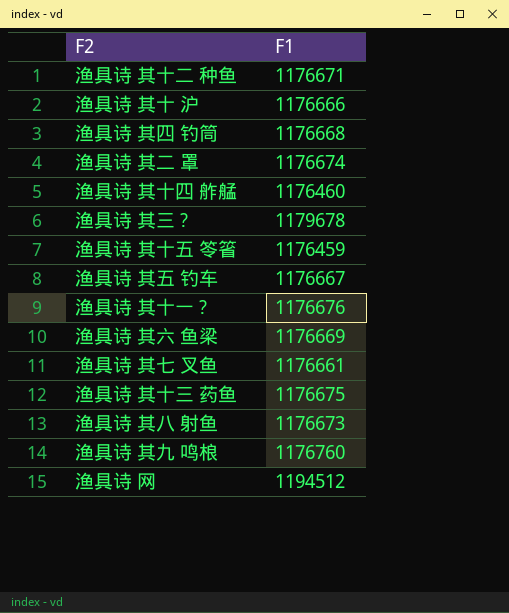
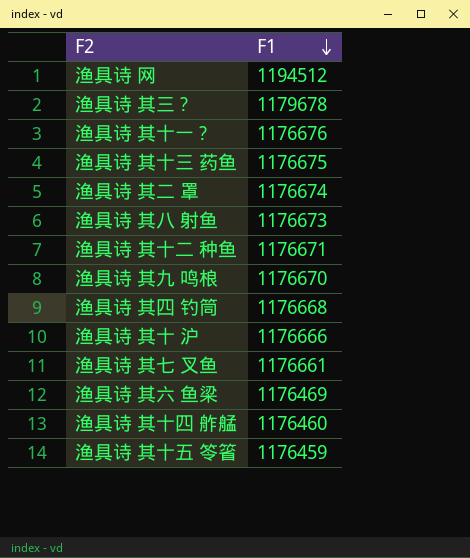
row order: none -> F1 descending
row 渔具诗 其五 钓车: 1176667 -> none
渔具诗 其九 鸣桹 | F1: 1176760 -> 1176670
渔具诗 其六 鱼梁 | F1: 1176669 -> 1176469

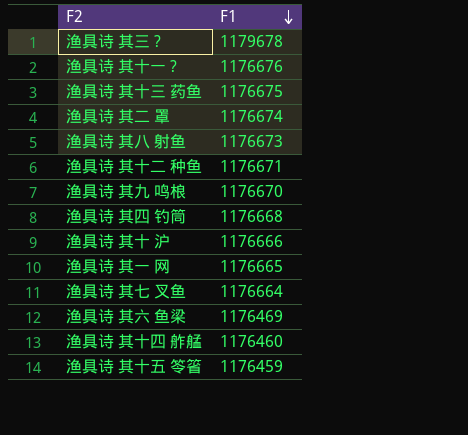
row 渔具诗 网: 1194512 -> none
row 渔具诗 其一 网: none -> 1176665
渔具诗 其七 叉鱼 | F1: 1176661 -> 1176664

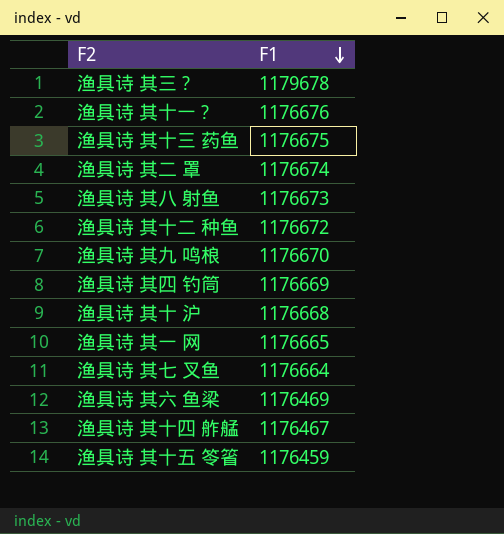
渔具诗 其十二 种鱼 | F1: 1176671 -> 1176672
渔具诗 其四 钓筒 | F1: 1176668 -> 1176669
渔具诗 其十 沪 | F1: 1176666 -> 1176668
渔具诗 其十四 舴艋 | F1: 1176460 -> 1176467

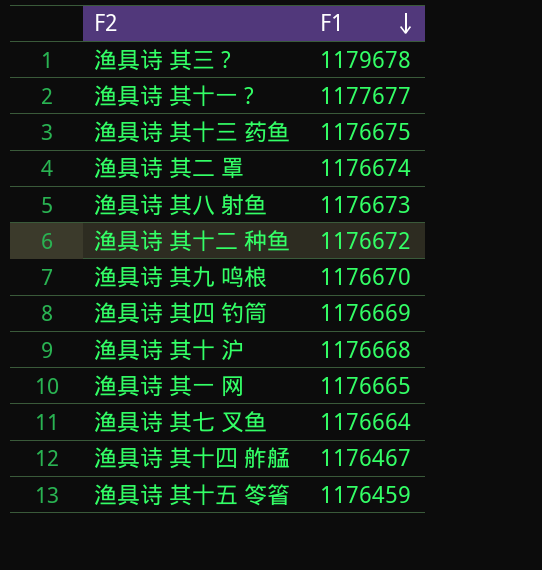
row 渔具诗 其六 鱼梁: 1176469 -> none
渔具诗 其十一 ? | F1: 1176676 -> 1177677

